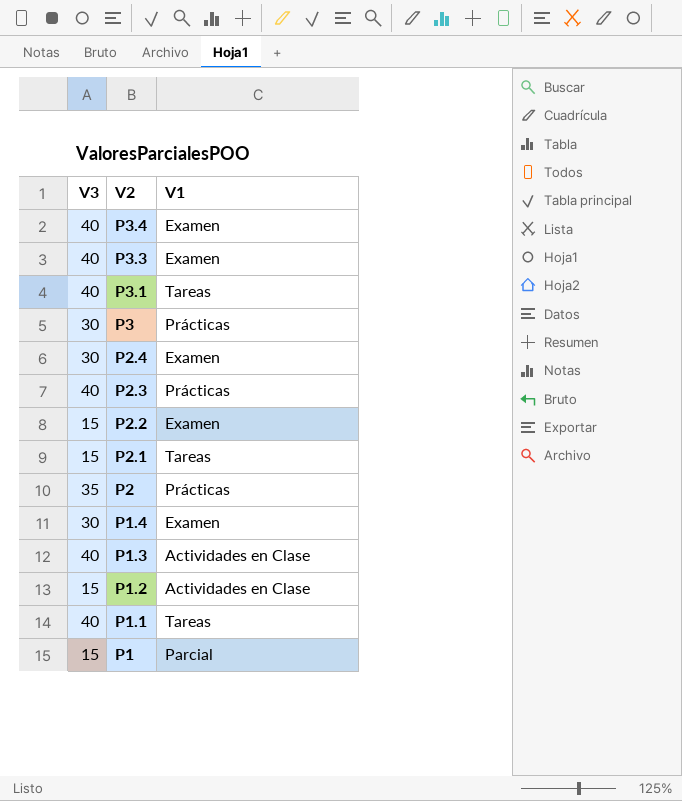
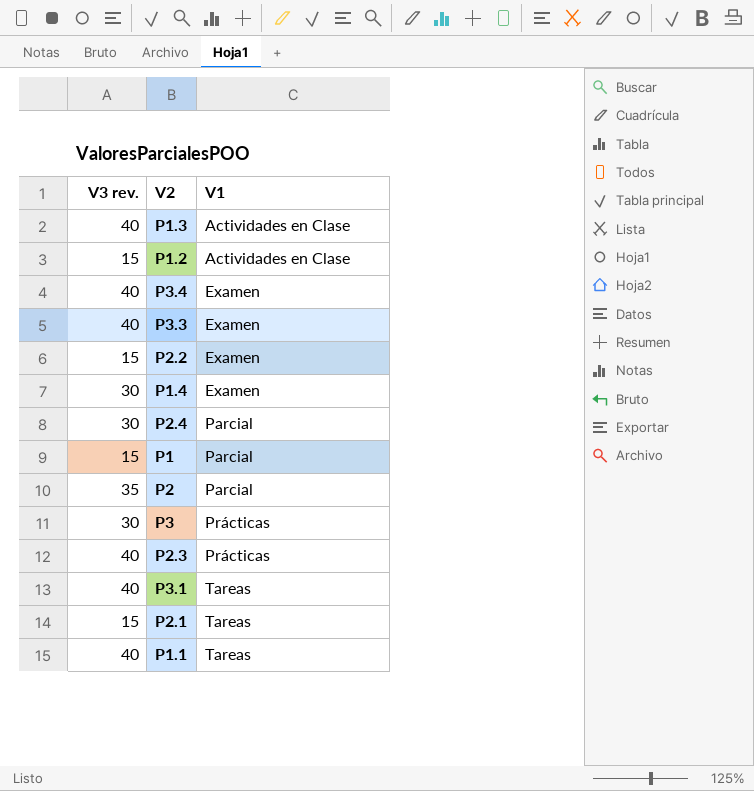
row order: V2 descending -> V1 ascending
column name: V3 -> V3 rev.
P2.4 | V1: Examen -> Parcial
P2 | V1: Prácticas -> Parcial

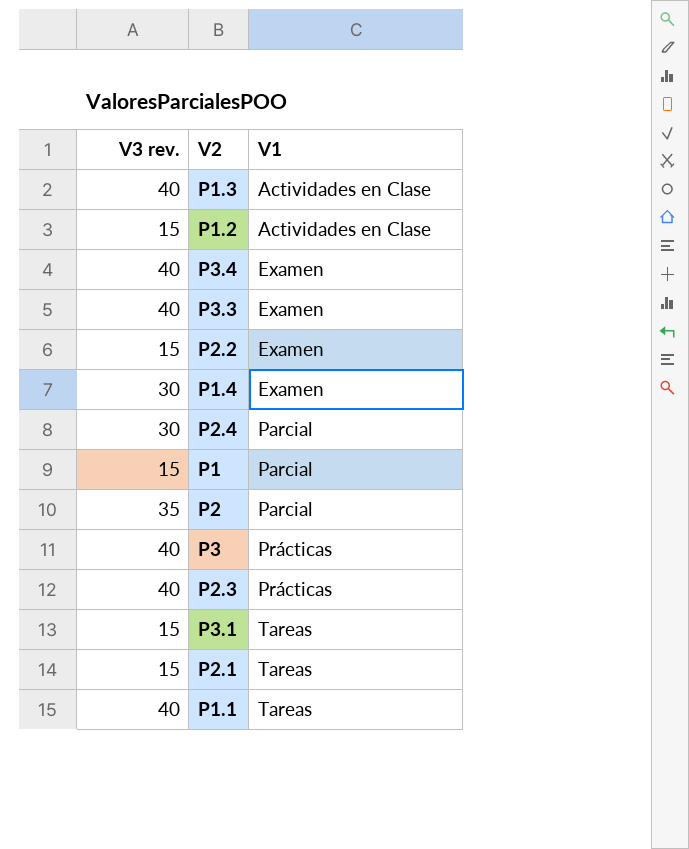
P3 | V3 rev.: 30 -> 40
P3.1 | V3 rev.: 40 -> 15

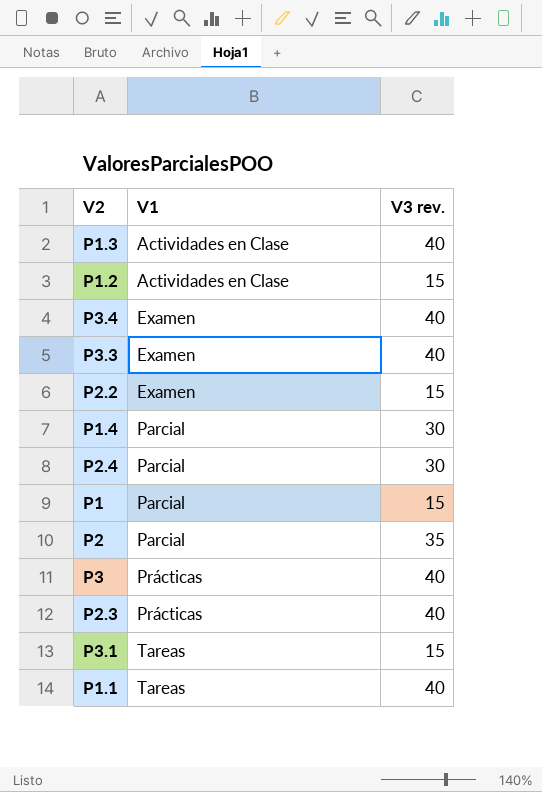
column V3 rev. | position: 1 -> 3
row P2.1: 15 | Tareas -> none
P1.4 | V1: Examen -> Parcial

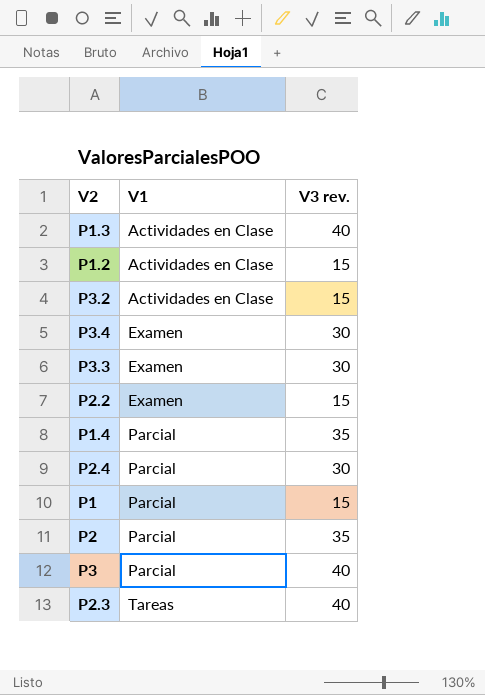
row P3.1: Tareas | 15 -> none
row P1.1: Tareas | 40 -> none
row P3.2: none -> Actividades en Clase | 15
P3.4 | V3 rev.: 40 -> 30
P3.3 | V3 rev.: 40 -> 30
P1.4 | V3 rev.: 30 -> 35
P3 | V1: Prácticas -> Parcial
P2.3 | V1: Prácticas -> Tareas

